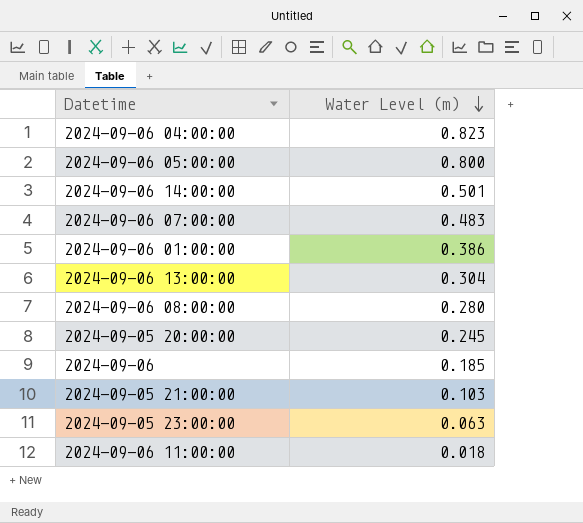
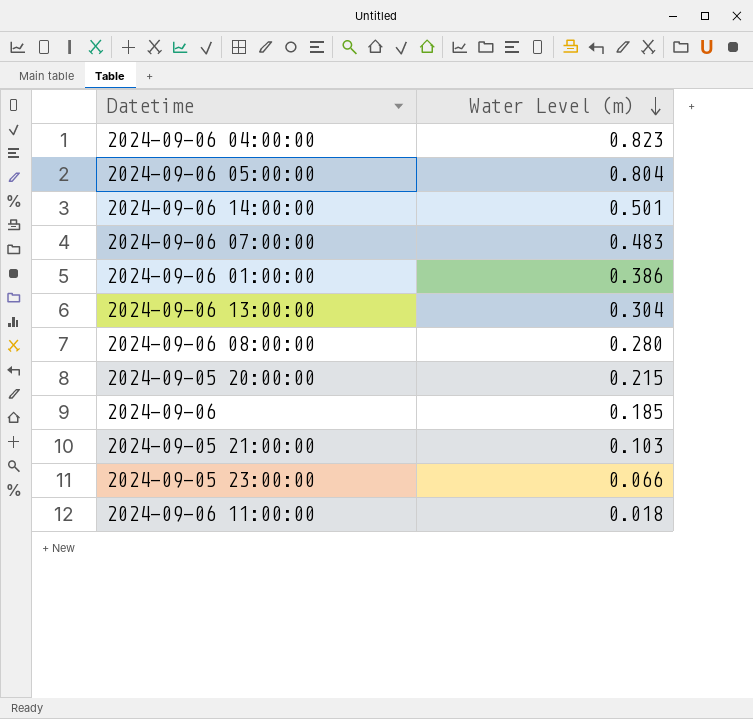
2024-09-06 05:00:00 | Water Level (m): 0.800 -> 0.804
2024-09-05 20:00:00 | Water Level (m): 0.245 -> 0.215
2024-09-05 23:00:00 | Water Level (m): 0.063 -> 0.066

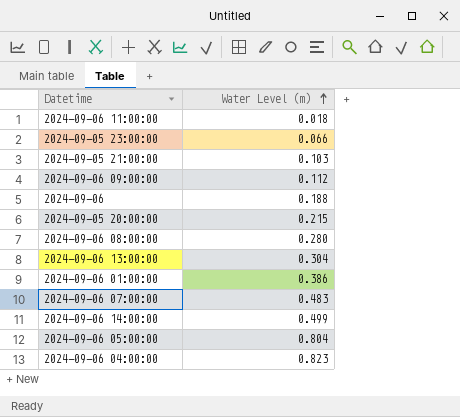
row order: Water Level (m) descending -> Water Level (m) ascending
row 2024-09-06 09:00:00: none -> 0.112
2024-09-06 | Water Level (m): 0.185 -> 0.188
2024-09-06 14:00:00 | Water Level (m): 0.501 -> 0.499

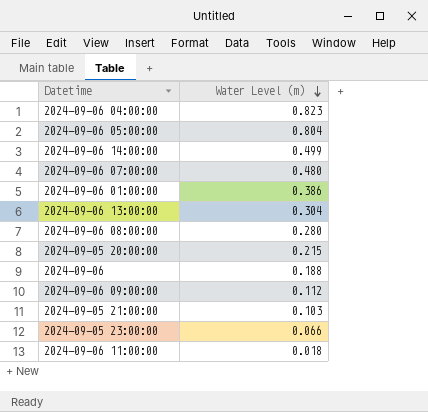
row order: Water Level (m) ascending -> Water Level (m) descending
2024-09-06 07:00:00 | Water Level (m): 0.483 -> 0.480

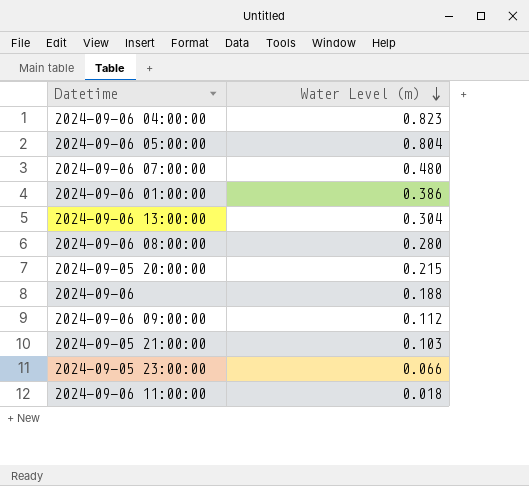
row 2024-09-06 14:00:00: 0.499 -> none

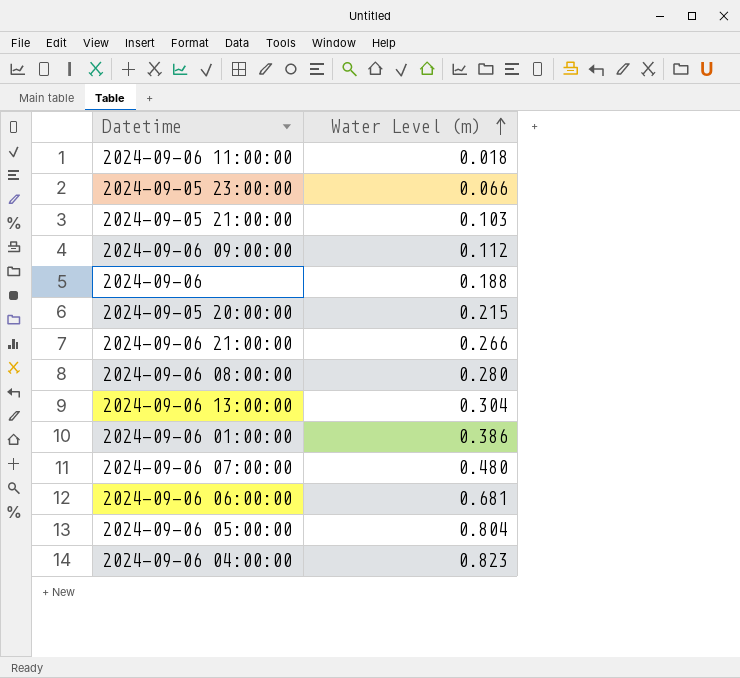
row order: Water Level (m) descending -> Water Level (m) ascending
row 2024-09-06 21:00:00: none -> 0.266
row 2024-09-06 06:00:00: none -> 0.681

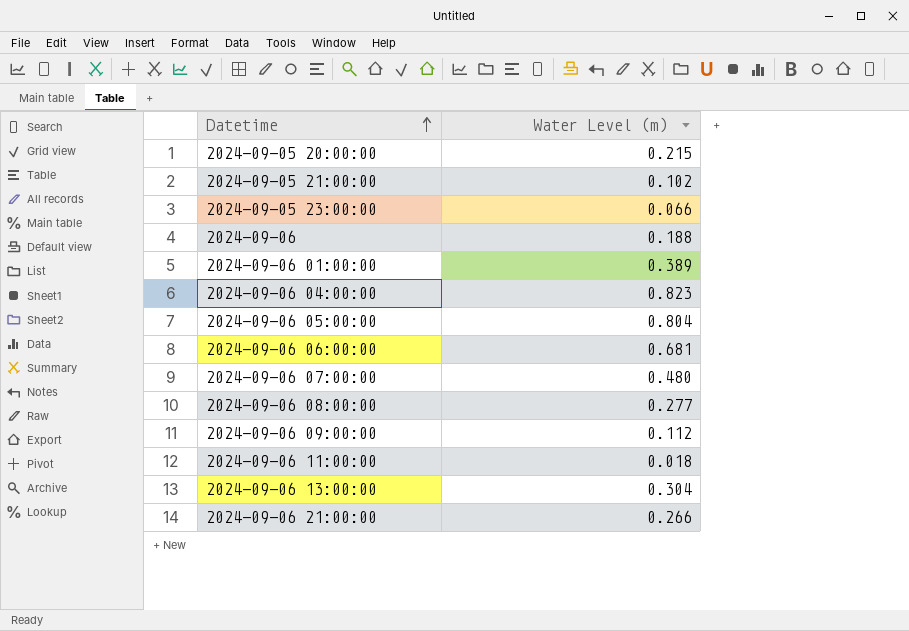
row order: Water Level (m) ascending -> Datetime ascending
2024-09-05 21:00:00 | Water Level (m): 0.103 -> 0.102
2024-09-06 01:00:00 | Water Level (m): 0.386 -> 0.389
2024-09-06 08:00:00 | Water Level (m): 0.280 -> 0.277

